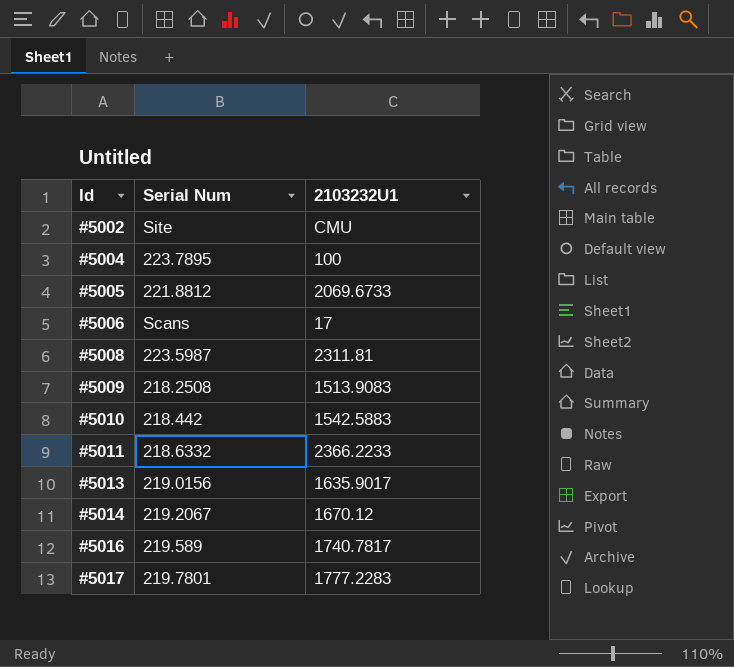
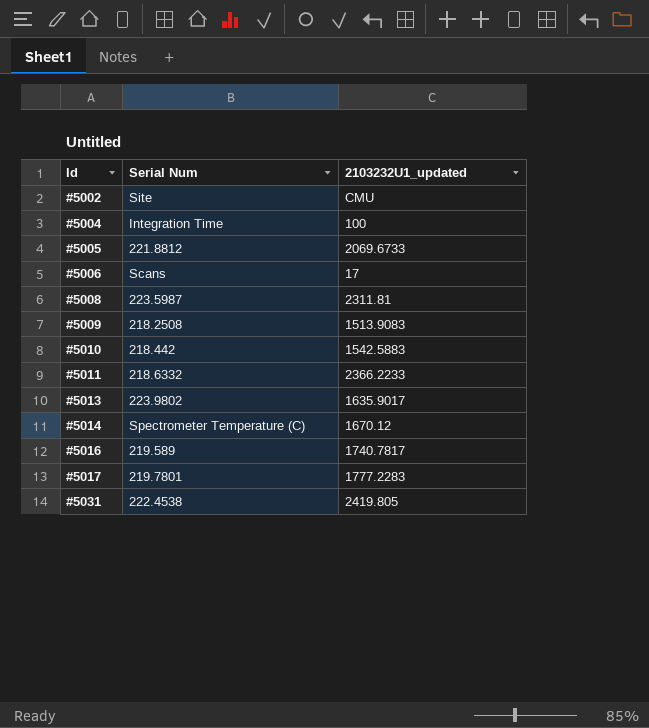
column name: 2103232U1 -> 2103232U1_updated
#5004 | Serial Num: 223.7895 -> Integration Time
#5013 | Serial Num: 219.0156 -> 223.9802
#5014 | Serial Num: 219.2067 -> Spectrometer Temperature (C)
row #5031: none -> 222.4538 | 2419.805

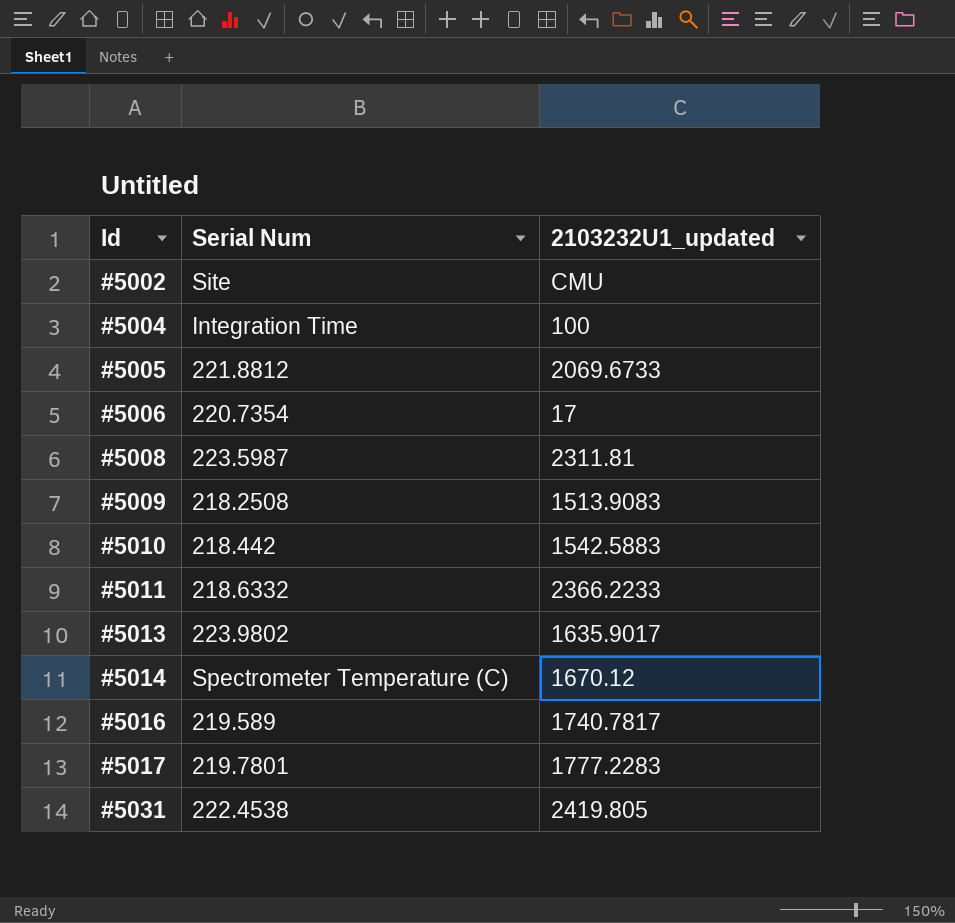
#5006 | Serial Num: Scans -> 220.7354

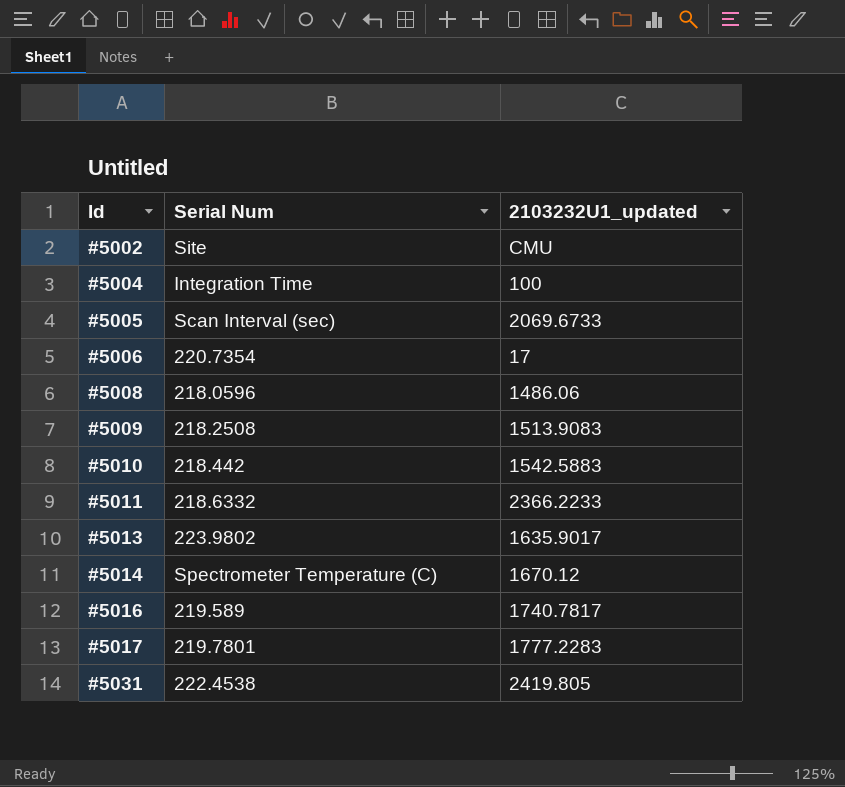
#5005 | Serial Num: 221.8812 -> Scan Interval (sec)
#5008 | Serial Num: 223.5987 -> 218.0596
#5008 | 2103232U1_updated: 2311.81 -> 1486.06

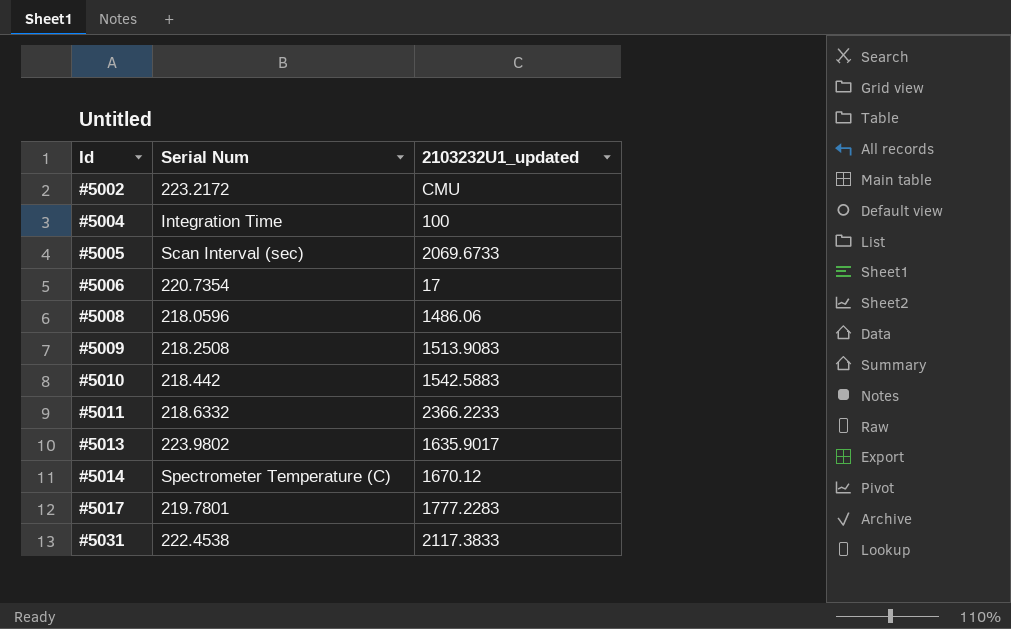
row #5016: 219.589 | 1740.7817 -> none
#5002 | Serial Num: Site -> 223.2172
#5031 | 2103232U1_updated: 2419.805 -> 2117.3833

